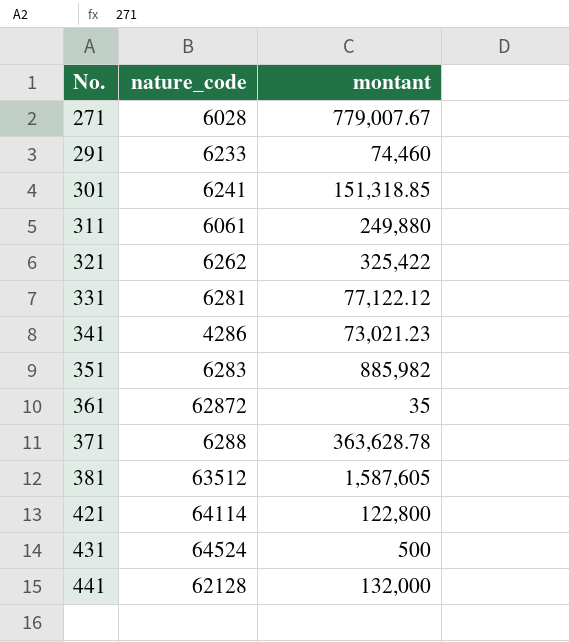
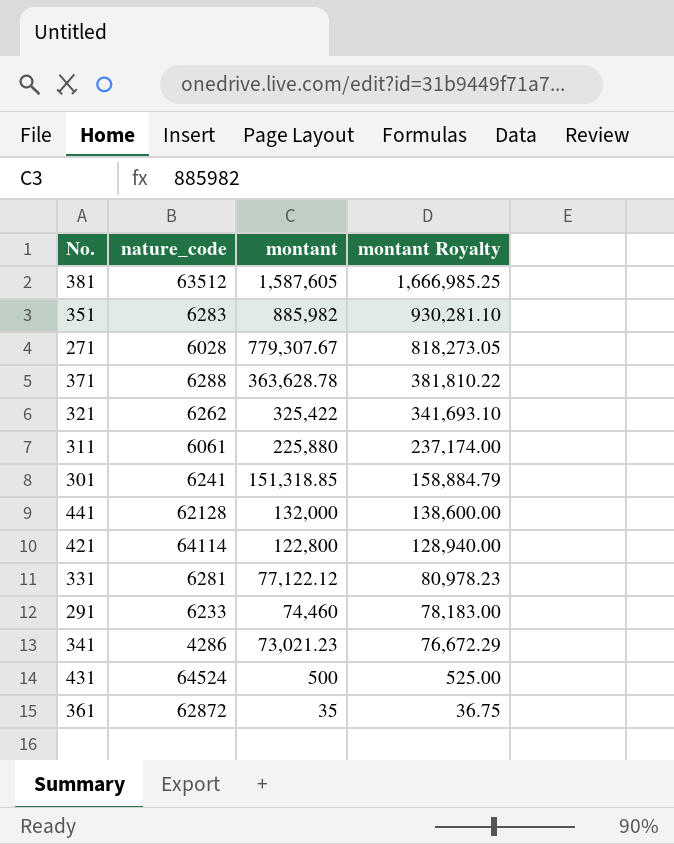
row order: No. ascending -> montant descending
column montant Royalty | formula: none -> [montant] * 1.05
271 | montant: 779,007.67 -> 779,307.67
311 | montant: 249,880 -> 225,880

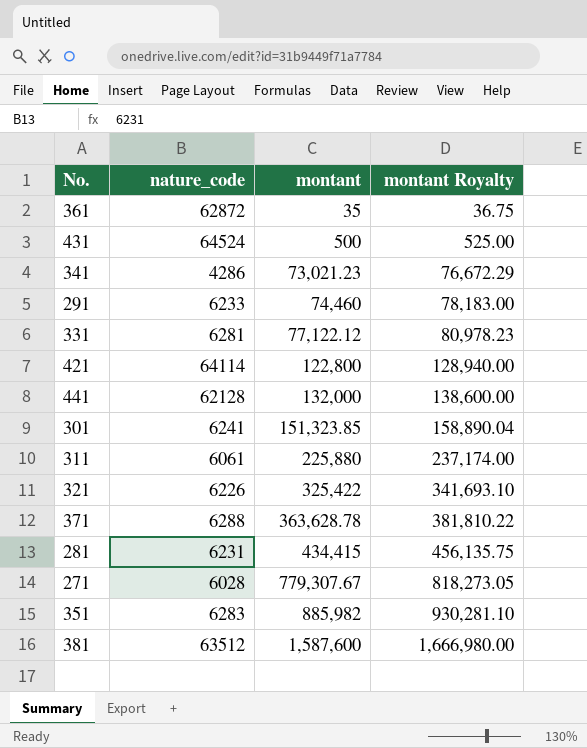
row order: montant descending -> montant ascending
301 | montant: 151,318.85 -> 151,323.85
301 | montant Royalty: 158,884.79 -> 158,890.04
321 | nature_code: 6262 -> 6226
row 281: none -> 6231 | 434,415 | 456,135.75
381 | montant: 1,587,605 -> 1,587,600
381 | montant Royalty: 1,666,985.25 -> 1,666,980.00

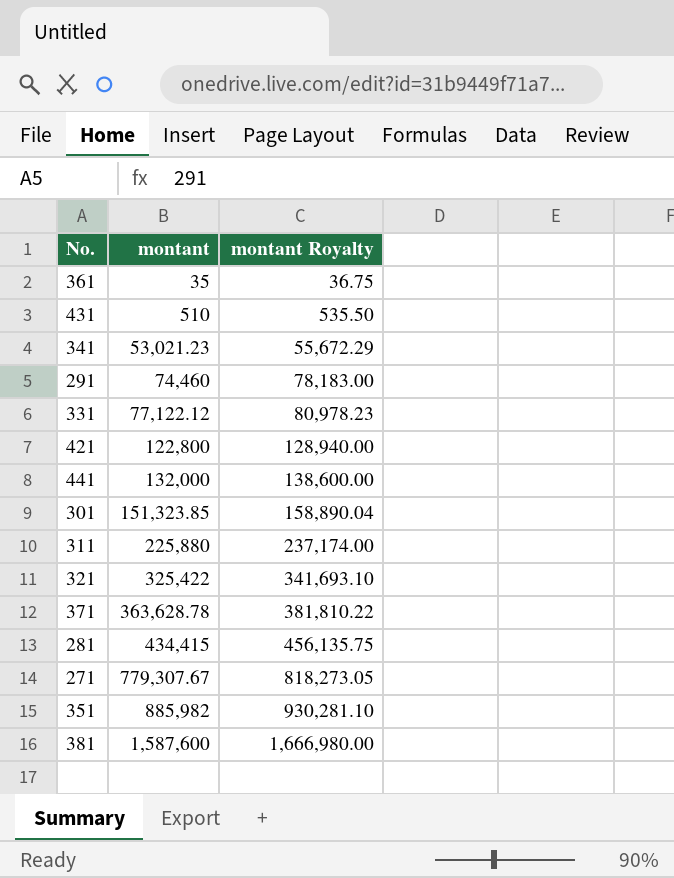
column nature_code | position: 2 -> none
431 | montant: 500 -> 510
431 | montant Royalty: 525.00 -> 535.50
341 | montant: 73,021.23 -> 53,021.23
341 | montant Royalty: 76,672.29 -> 55,672.29

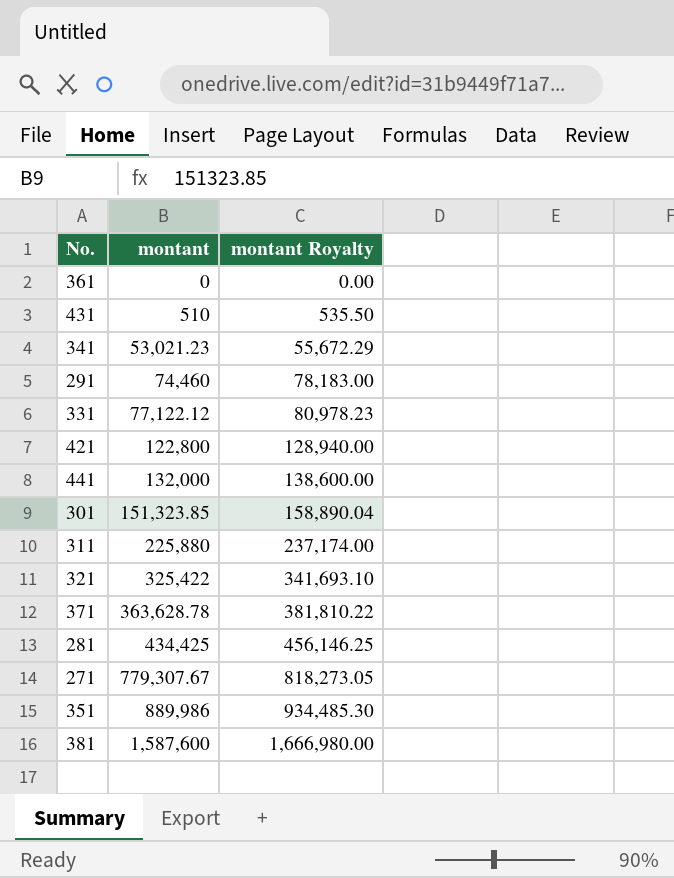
361 | montant: 35 -> 0
361 | montant Royalty: 36.75 -> 0.00
281 | montant: 434,415 -> 434,425
281 | montant Royalty: 456,135.75 -> 456,146.25
351 | montant: 885,982 -> 889,986
351 | montant Royalty: 930,281.10 -> 934,485.30

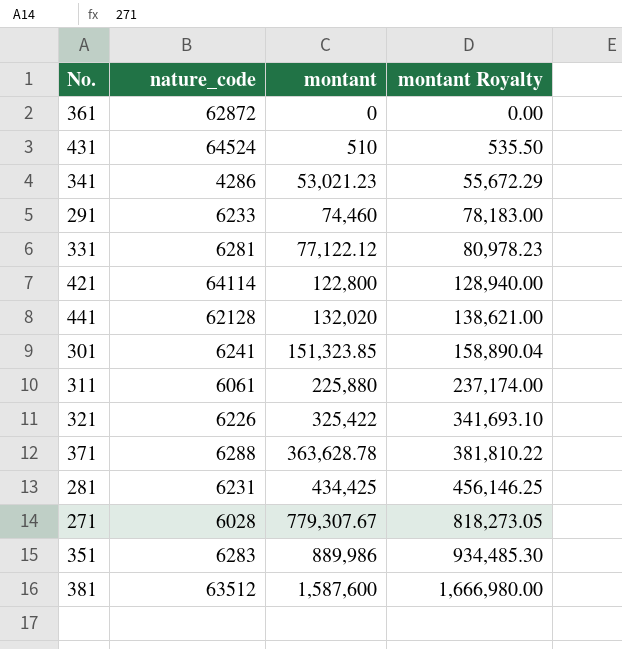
column nature_code | position: none -> 2
441 | montant: 132,000 -> 132,020
441 | montant Royalty: 138,600.00 -> 138,621.00

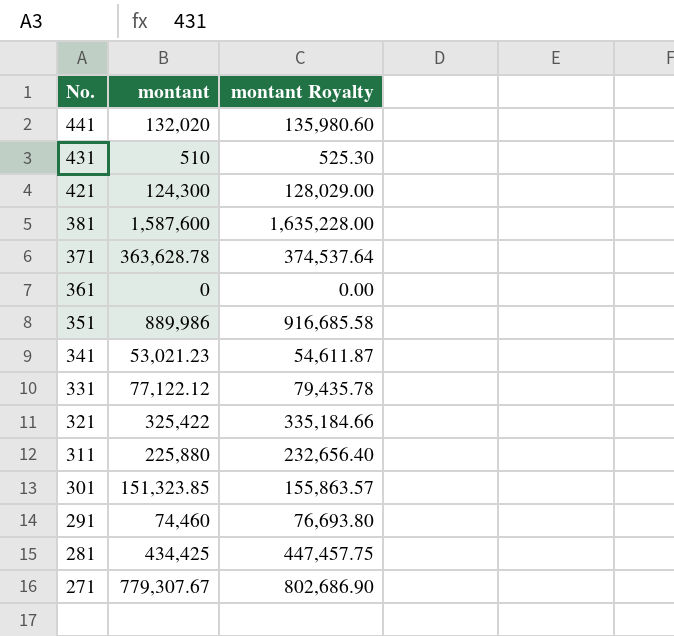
row order: montant ascending -> No. descending
column nature_code | position: 2 -> none
column montant Royalty | formula: [montant] * 1.05 -> [montant] * 1.03
421 | montant: 122,800 -> 124,300

